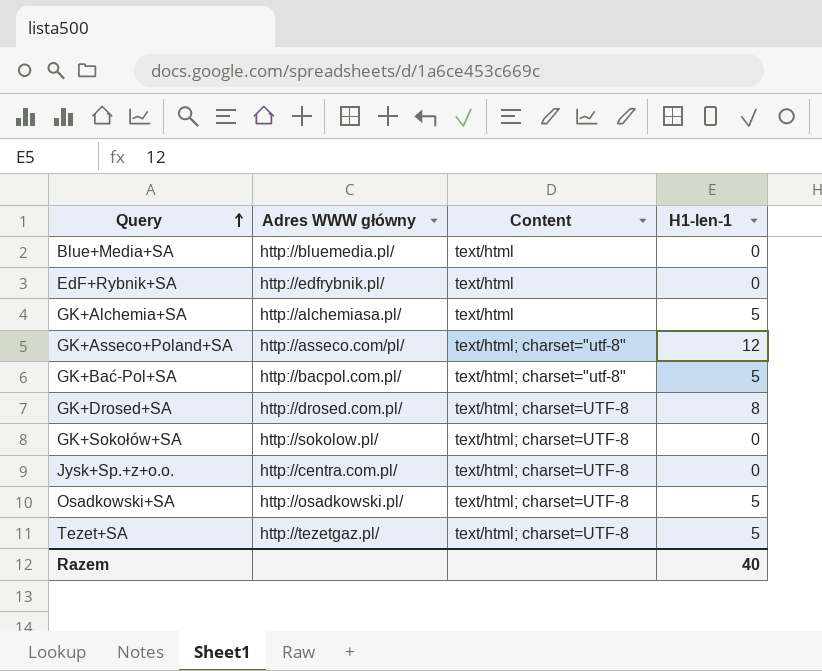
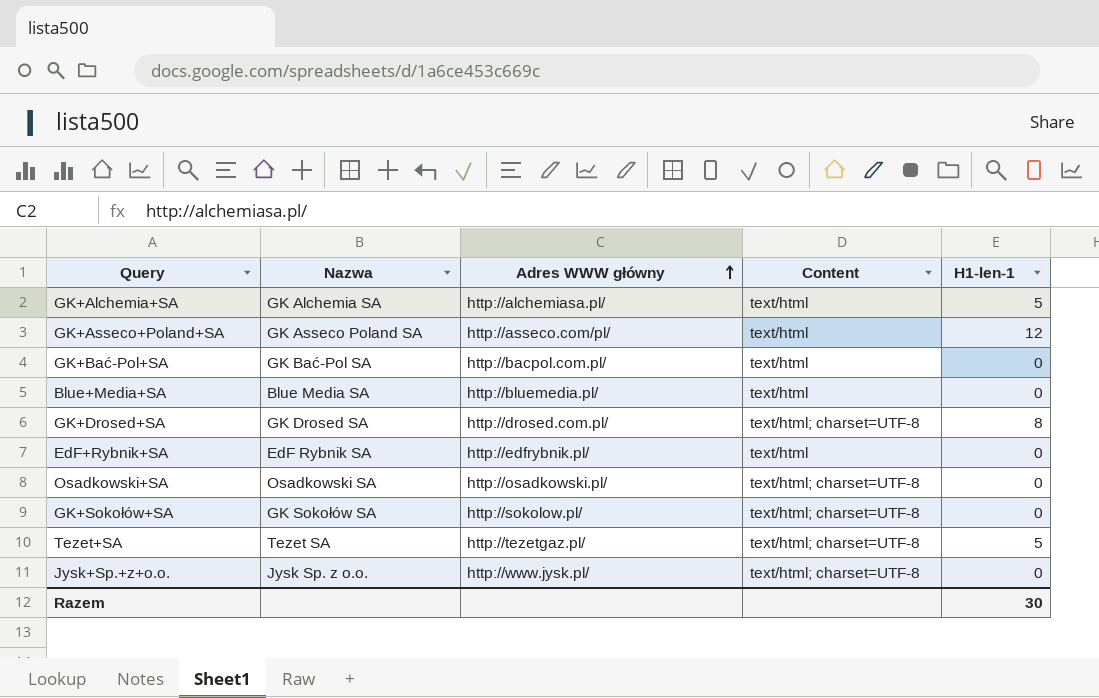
row order: Query ascending -> Adres WWW główny ascending
column Nazwa | position: none -> 2
GK+Asseco+Poland+SA | Content: text/html; charset="utf-8" -> text/html
GK+Bać-Pol+SA | Content: text/html; charset="utf-8" -> text/html
GK+Bać-Pol+SA | H1-len-1: 5 -> 0
Osadkowski+SA | H1-len-1: 5 -> 0
Jysk+Sp.+z+o.o. | Adres WWW główny: http://centra.com.pl/ -> http://www.jysk.pl/
Razem | H1-len-1: 40 -> 30

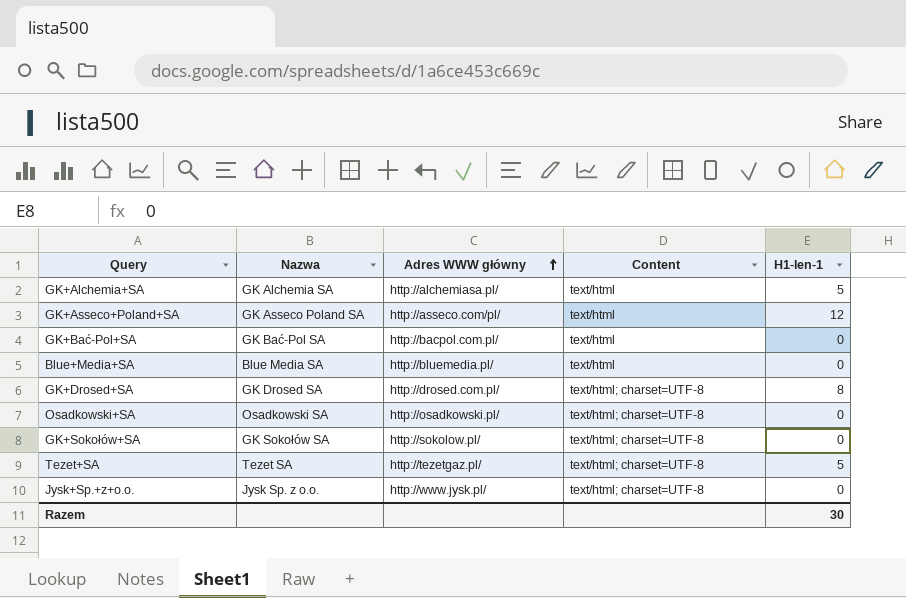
row EdF+Rybnik+SA: EdF Rybnik SA | http://edfrybnik.pl/ | text/html | 0 -> none

